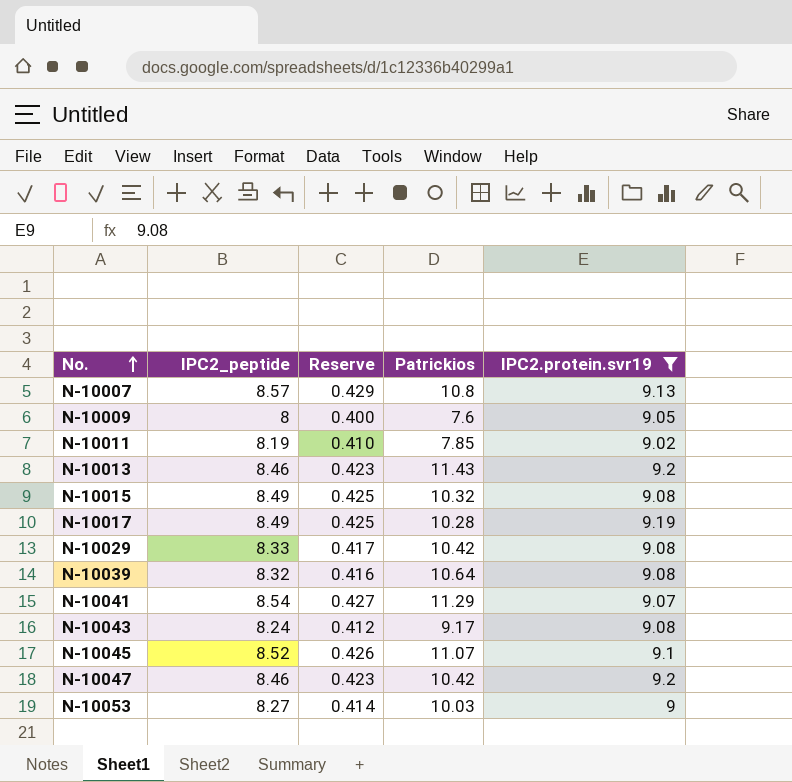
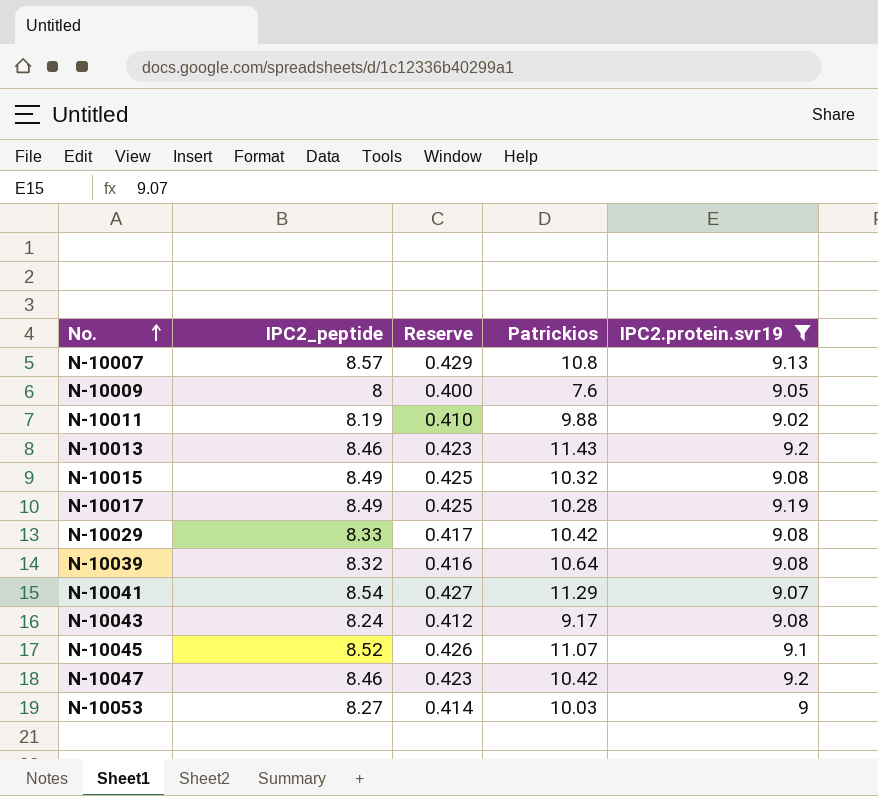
N-10011 | Patrickios: 7.85 -> 9.88

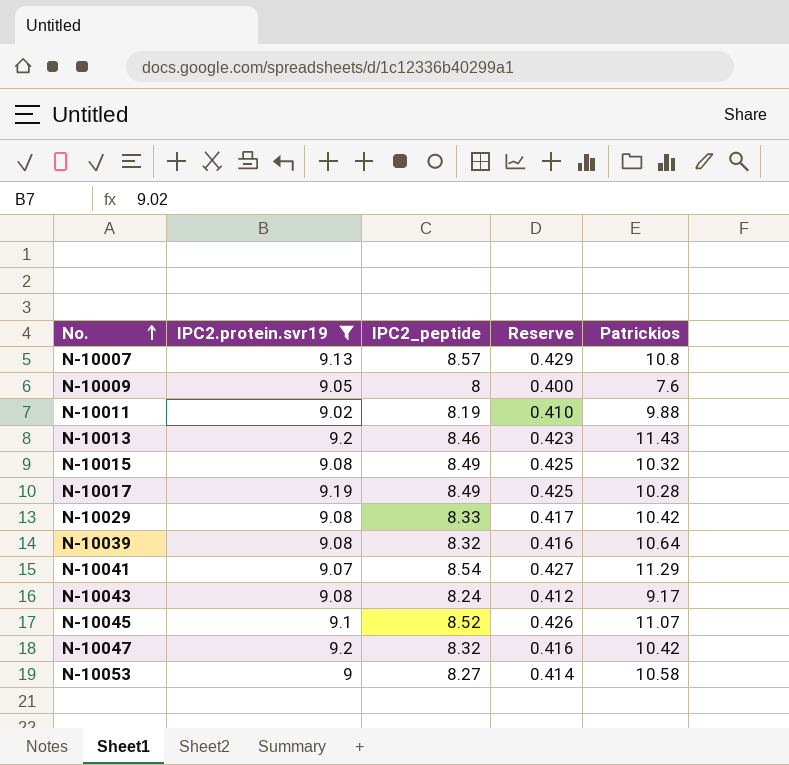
column IPC2.protein.svr19 | position: 5 -> 2
N-10047 | IPC2_peptide: 8.46 -> 8.32
N-10047 | Reserve: 0.423 -> 0.416
N-10053 | Patrickios: 10.03 -> 10.58

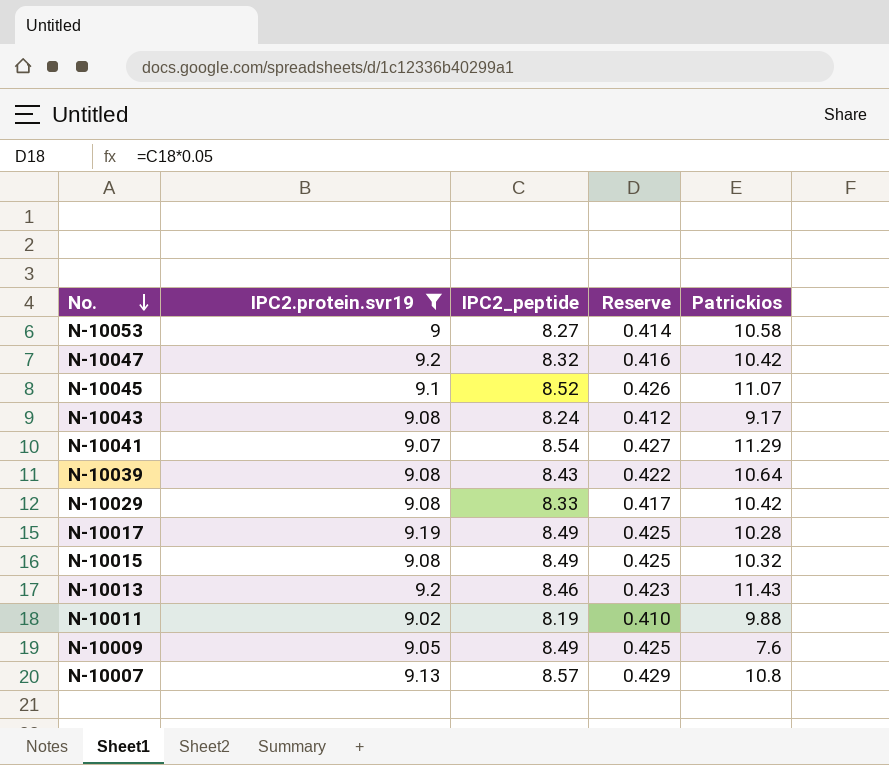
row order: No. ascending -> No. descending
N-10039 | IPC2_peptide: 8.32 -> 8.43
N-10039 | Reserve: 0.416 -> 0.422
N-10009 | IPC2_peptide: 8 -> 8.49
N-10009 | Reserve: 0.400 -> 0.425

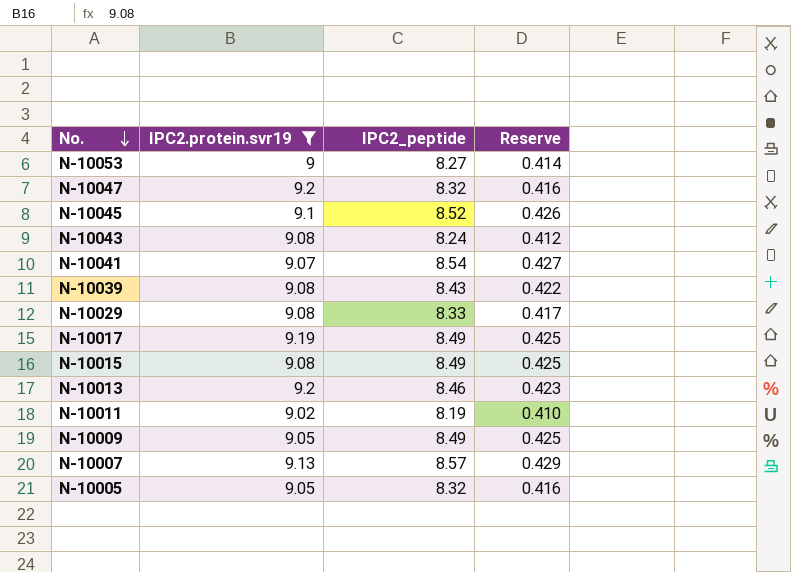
column Patrickios | position: 5 -> none
row N-10005: none -> 9.05 | 8.32 | 0.416

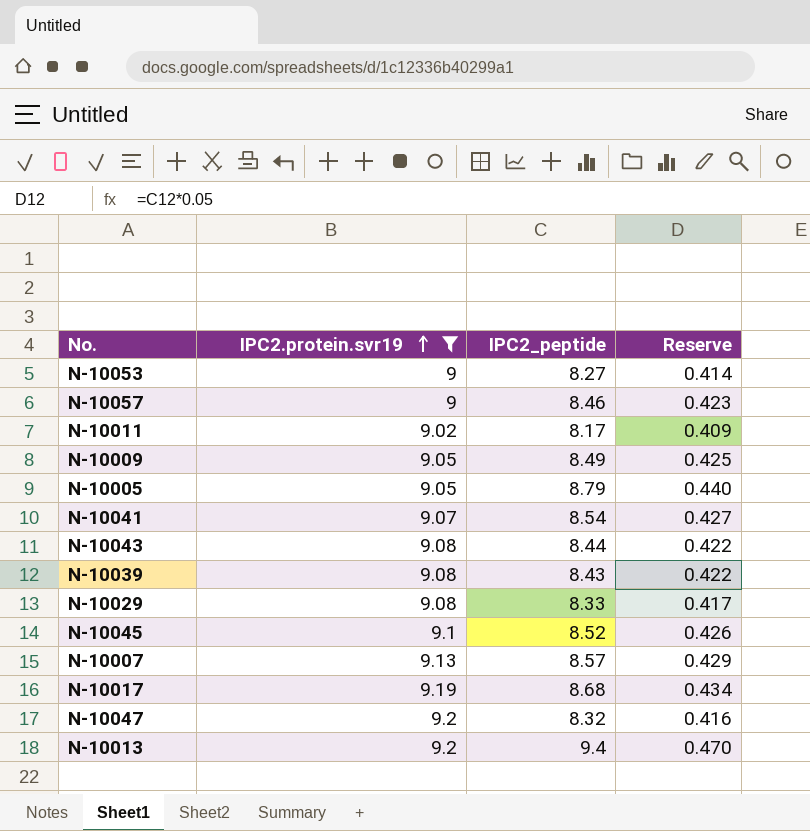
row order: No. descending -> IPC2.protein.svr19 ascending
row N-10015: 9.08 | 8.49 | 0.425 -> none
row N-10057: none -> 9 | 8.46 | 0.423
N-10011 | IPC2_peptide: 8.19 -> 8.17
N-10011 | Reserve: 0.410 -> 0.409
N-10005 | IPC2_peptide: 8.32 -> 8.79
N-10005 | Reserve: 0.416 -> 0.440
N-10043 | IPC2_peptide: 8.24 -> 8.44
N-10043 | Reserve: 0.412 -> 0.422
N-10017 | IPC2_peptide: 8.49 -> 8.68
N-10017 | Reserve: 0.425 -> 0.434
N-10013 | IPC2_peptide: 8.46 -> 9.4
N-10013 | Reserve: 0.423 -> 0.470

